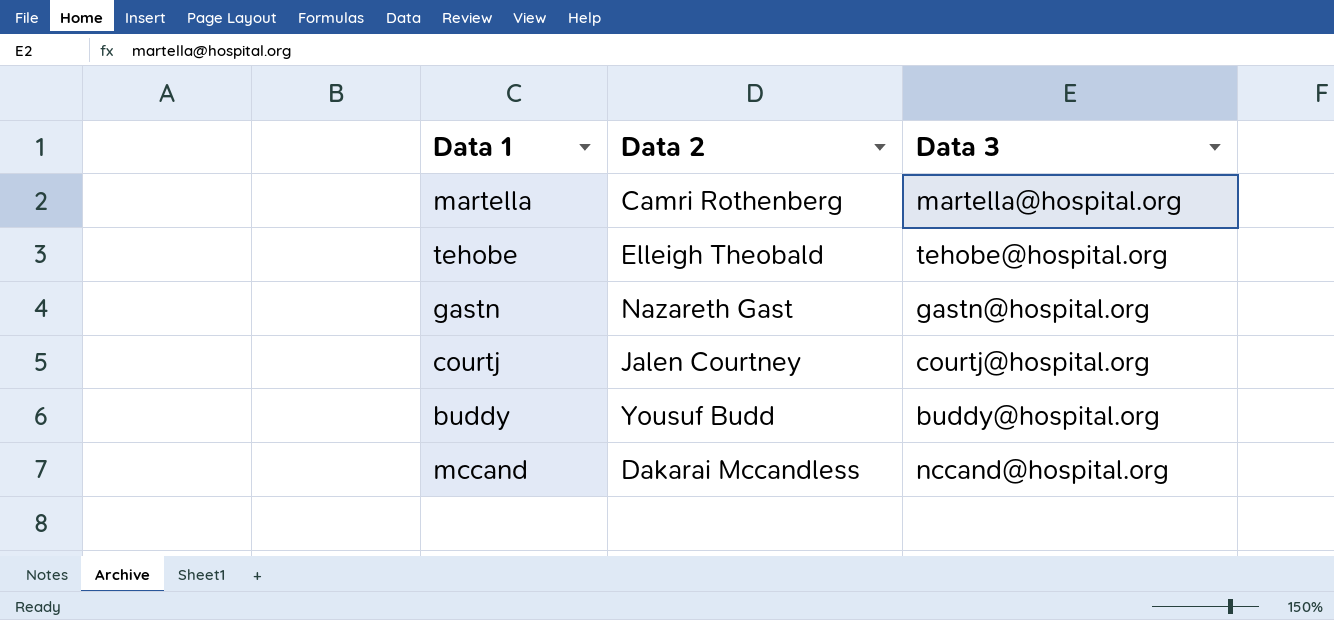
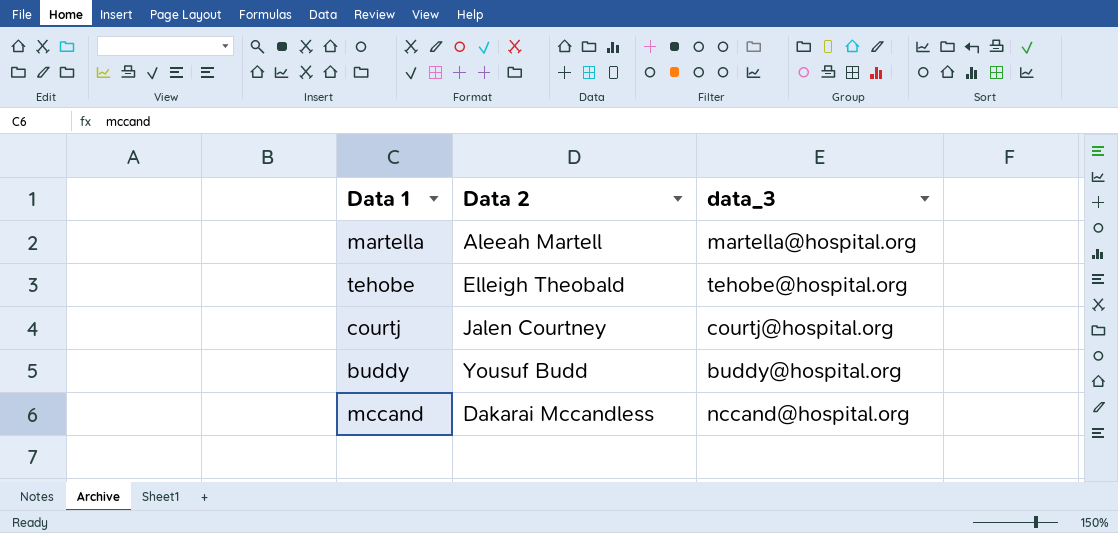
column name: Data 3 -> data_3
row gastn: Nazareth Gast | gastn@hospital.org -> none
martella | Data 2: Camri Rothenberg -> Aleeah Martell

